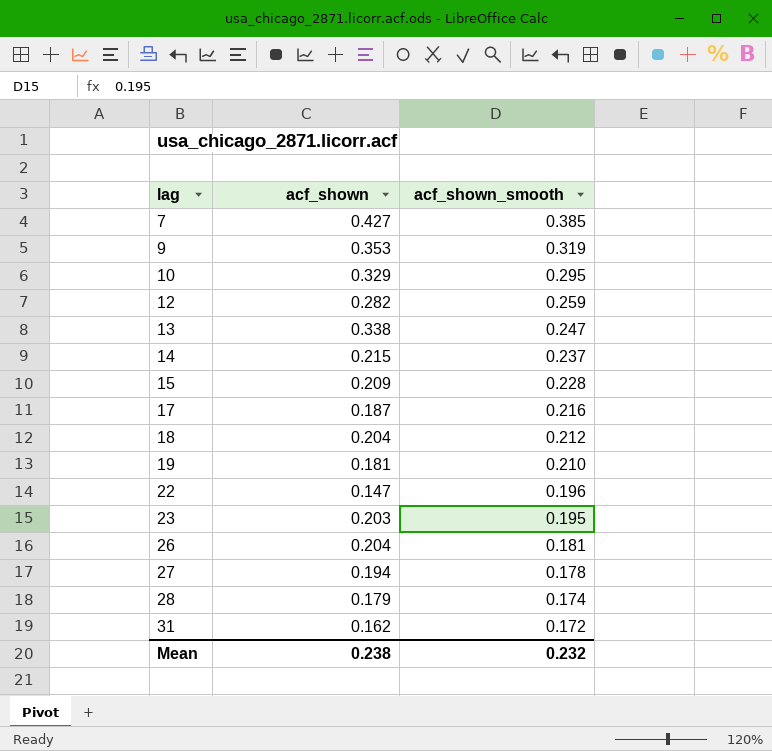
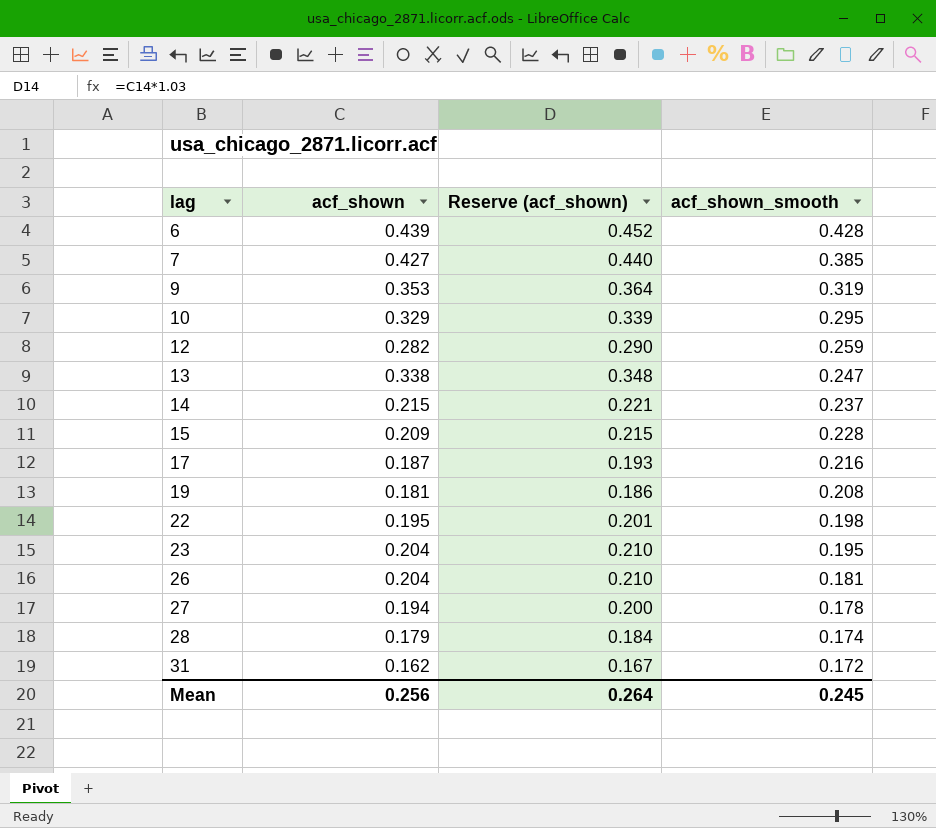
column Reserve (acf_shown) | formula: none -> [acf_shown] * 1.03
row 18: 0.204 | 0.212 -> none
row 6: none -> 0.439 | 0.452 | 0.428
19 | acf_shown_smooth: 0.210 -> 0.208
22 | acf_shown: 0.147 -> 0.195
22 | acf_shown_smooth: 0.196 -> 0.198
23 | acf_shown: 0.203 -> 0.204
Mean | acf_shown: 0.238 -> 0.256
Mean | acf_shown_smooth: 0.232 -> 0.245

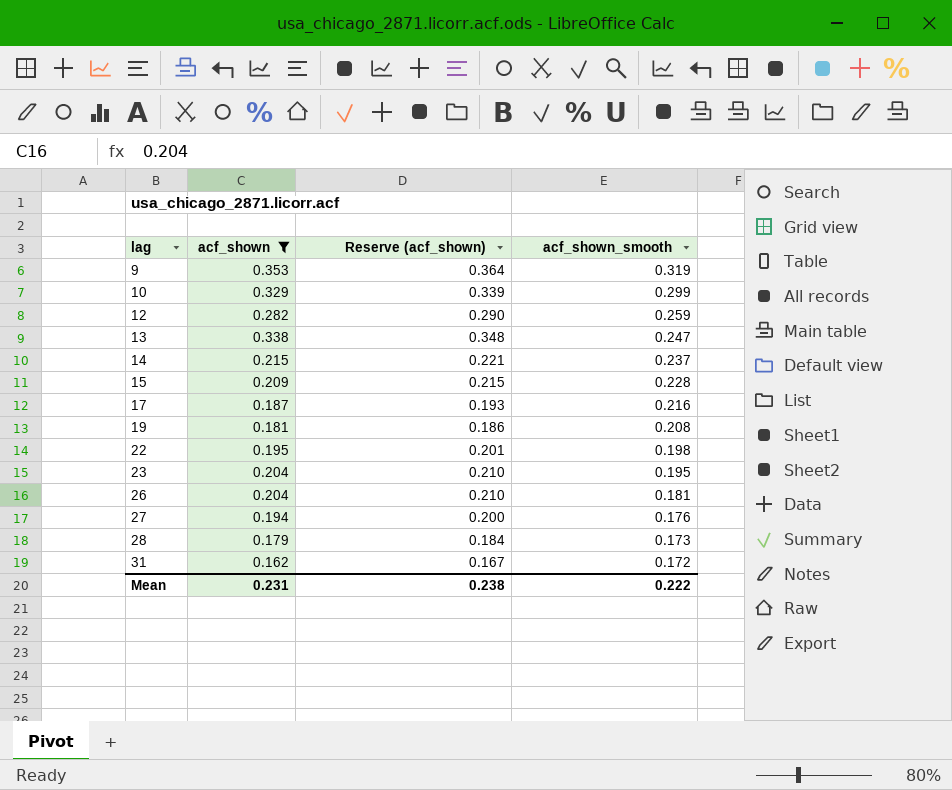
filter: none -> acf_shown <= 0.353
10 | acf_shown_smooth: 0.295 -> 0.299
27 | acf_shown_smooth: 0.178 -> 0.176
28 | acf_shown_smooth: 0.174 -> 0.173
Mean | acf_shown: 0.256 -> 0.231
Mean | Reserve (acf_shown): 0.264 -> 0.238
Mean | acf_shown_smooth: 0.245 -> 0.222

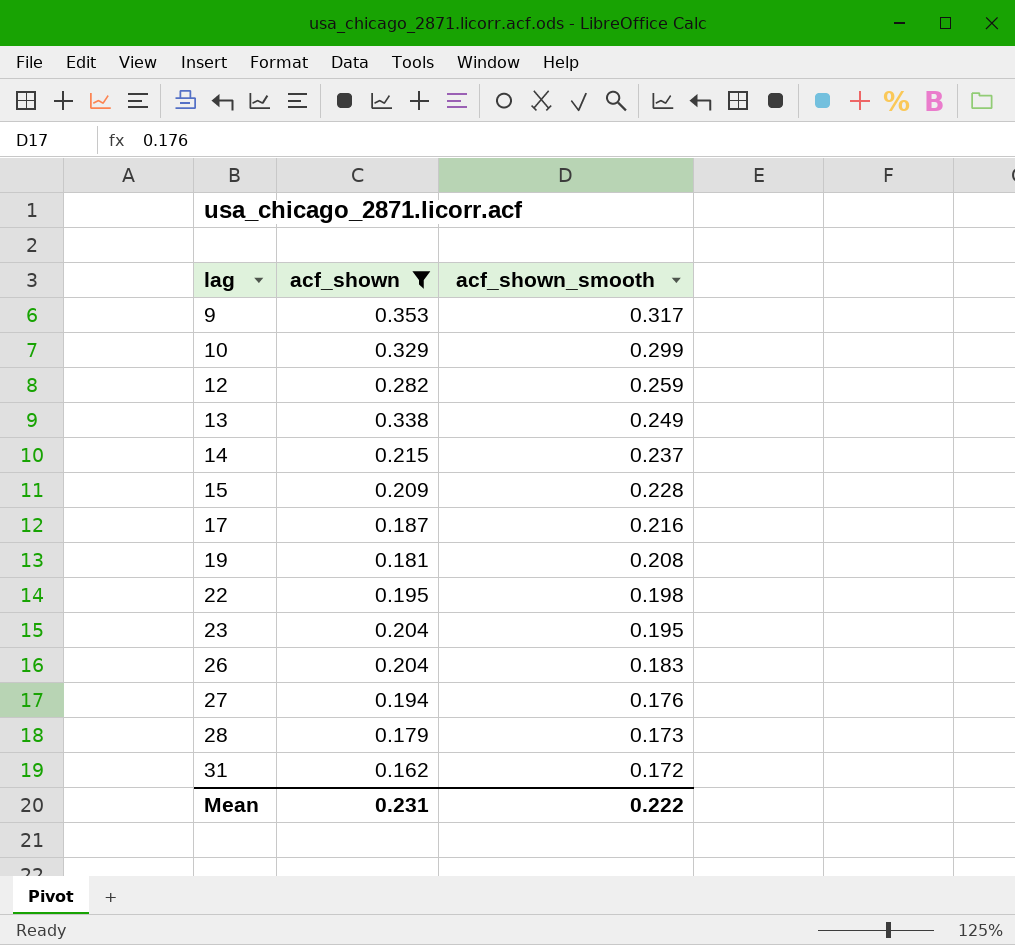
column Reserve (acf_shown) | formula: [acf_shown] * 1.03 -> none
9 | acf_shown_smooth: 0.319 -> 0.317
13 | acf_shown_smooth: 0.247 -> 0.249
26 | acf_shown_smooth: 0.181 -> 0.183

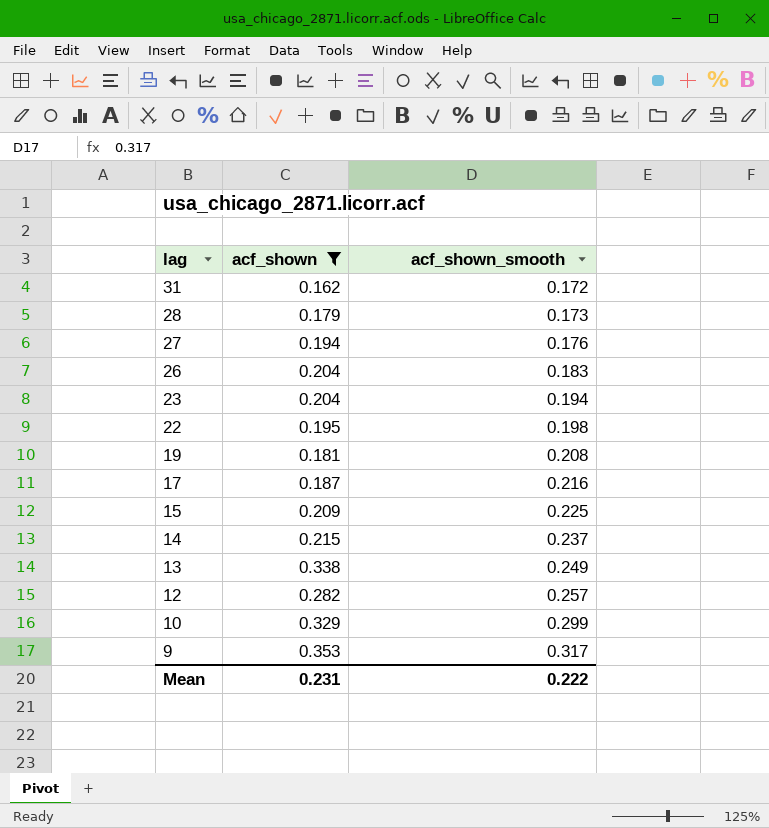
row order: lag ascending -> lag descending
23 | acf_shown_smooth: 0.195 -> 0.194
15 | acf_shown_smooth: 0.228 -> 0.225
12 | acf_shown_smooth: 0.259 -> 0.257

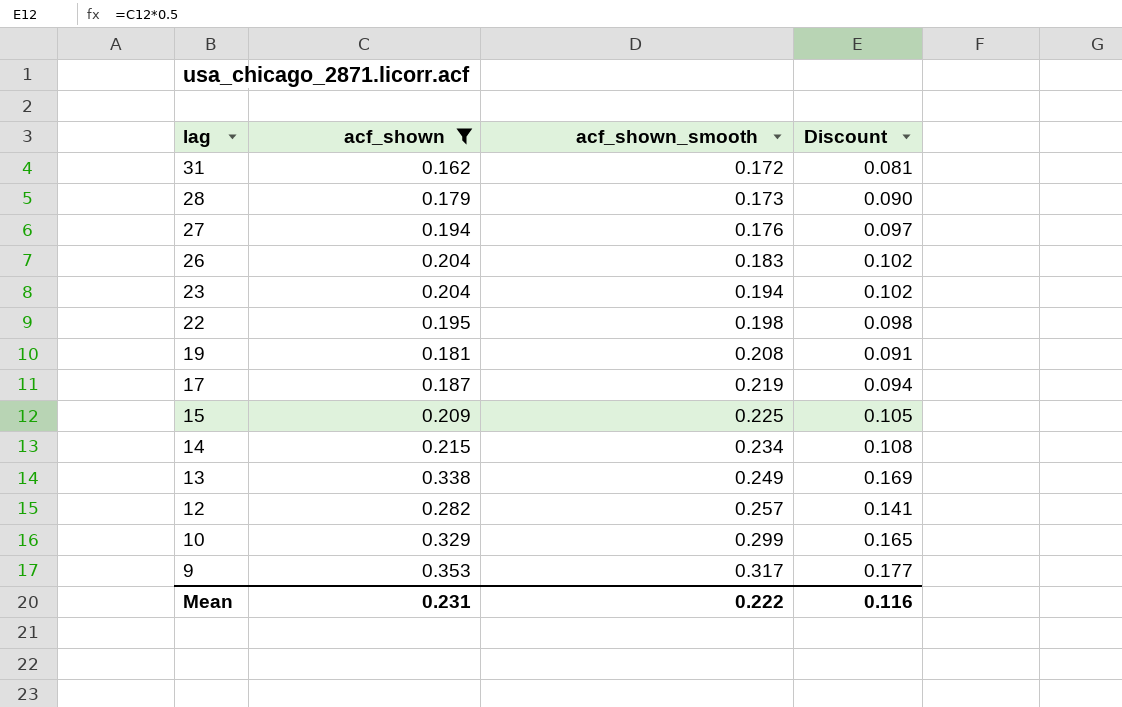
column Discount | formula: none -> [acf_shown] * 0.5
17 | acf_shown_smooth: 0.216 -> 0.219
14 | acf_shown_smooth: 0.237 -> 0.234

